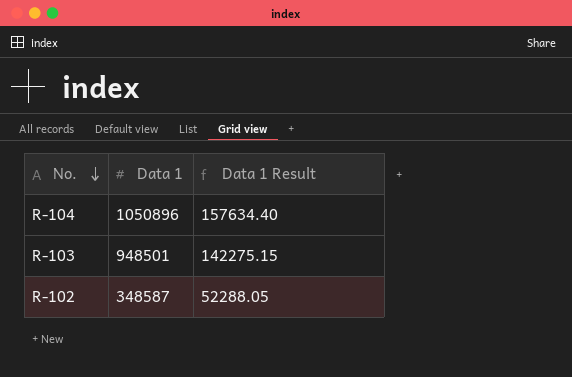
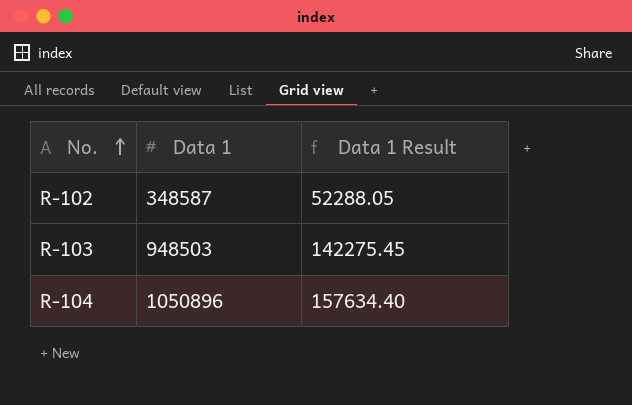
row order: No. descending -> No. ascending
R-103 | Data 1: 948501 -> 948503
R-103 | Data 1 Result: 142275.15 -> 142275.45

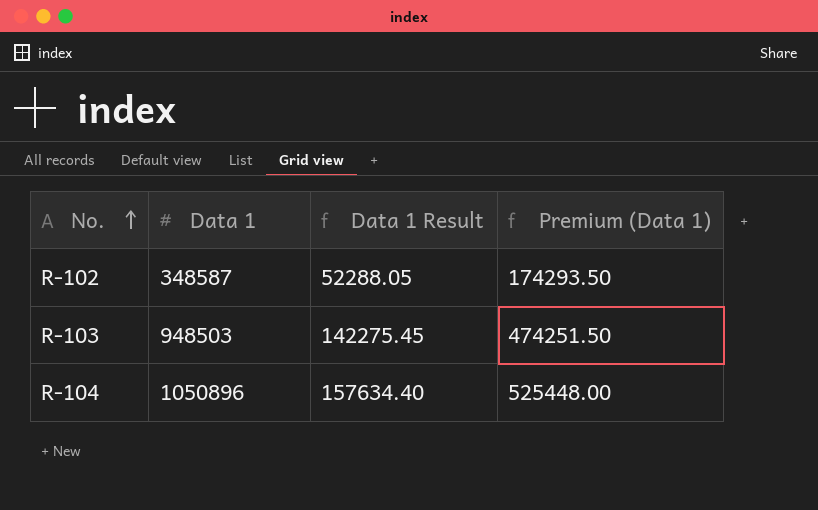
column Premium (Data 1) | formula: none -> [Data 1] * 0.5

